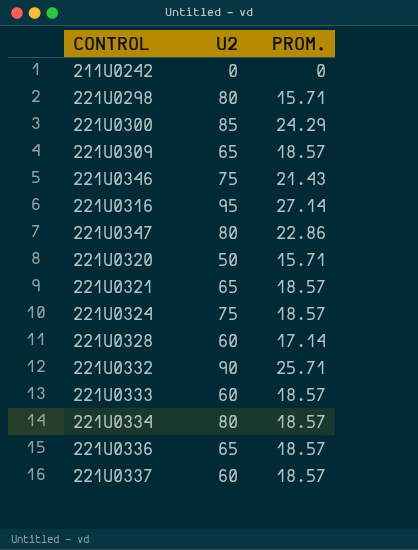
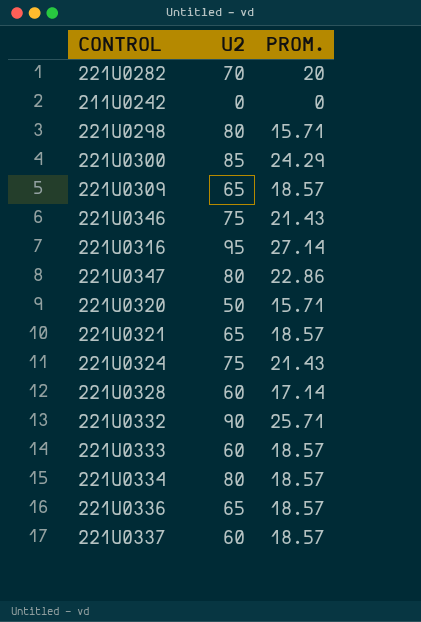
row 221U0282: none -> 70 | 20
221U0324 | PROM.: 18.57 -> 21.43

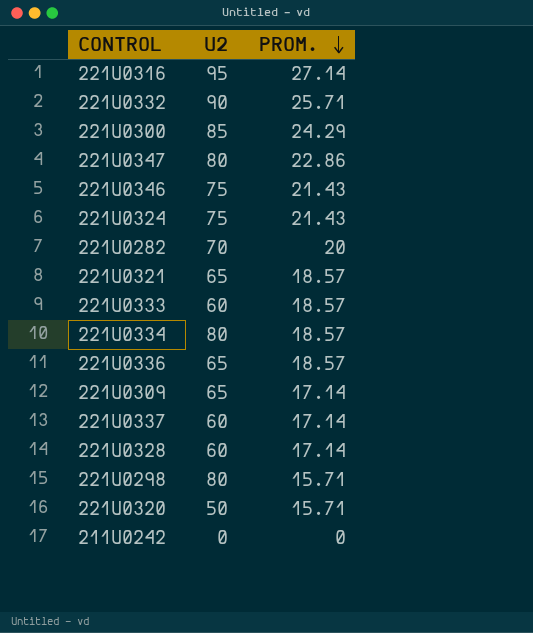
row order: none -> PROM. descending
221U0309 | PROM.: 18.57 -> 17.14
221U0337 | PROM.: 18.57 -> 17.14

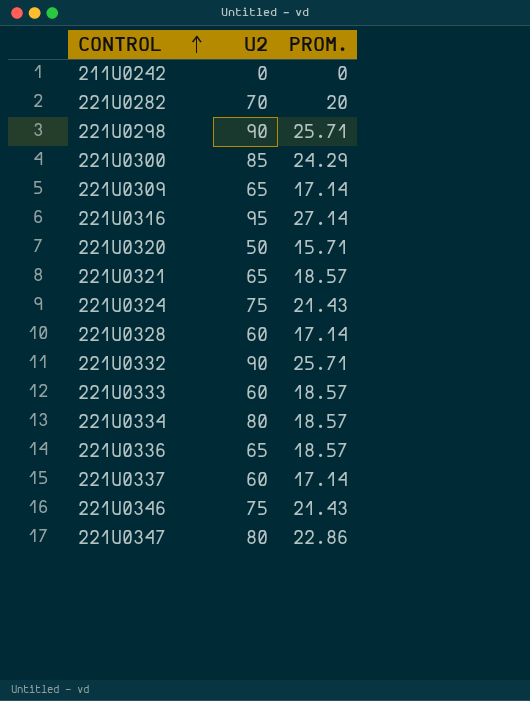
row order: PROM. descending -> CONTROL ascending
221U0298 | U2: 80 -> 90
221U0298 | PROM.: 15.71 -> 25.71

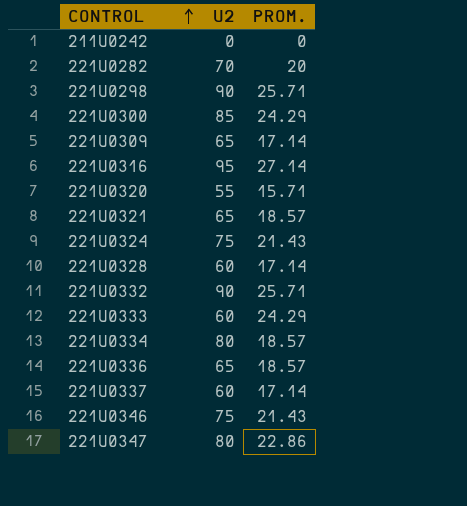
221U0320 | U2: 50 -> 55
221U0333 | PROM.: 18.57 -> 24.29

